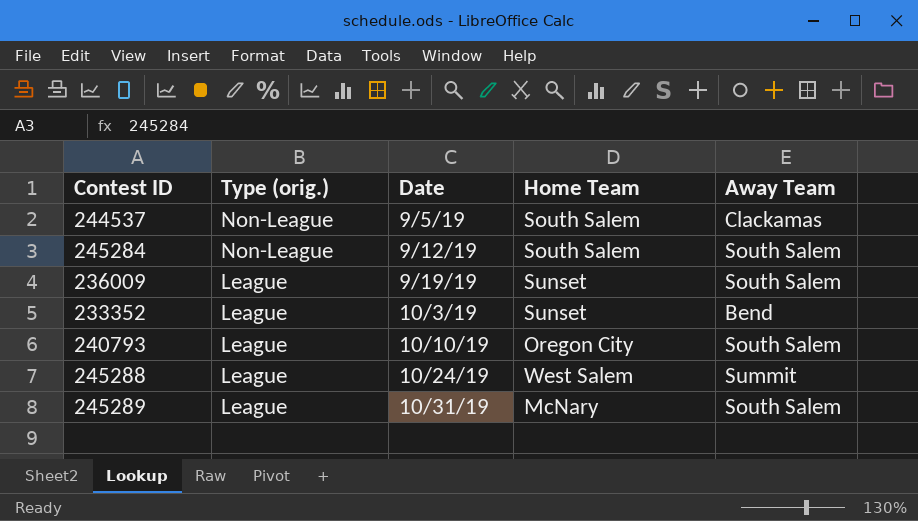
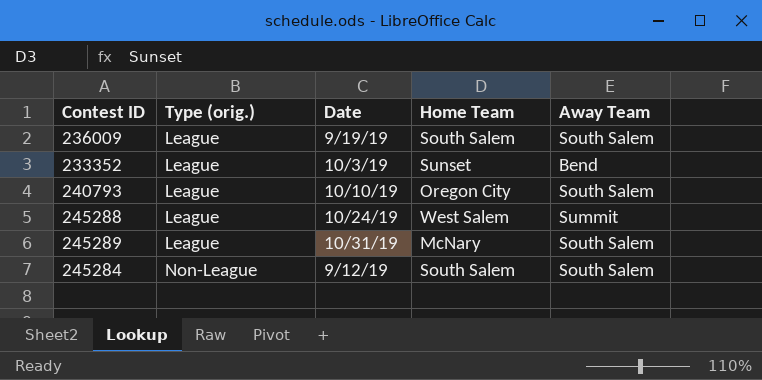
row order: Type (orig.) descending -> Type (orig.) ascending
row 244537: Non-League | 9/5/19 | South Salem | Clackamas -> none
236009 | Home Team: Sunset -> South Salem

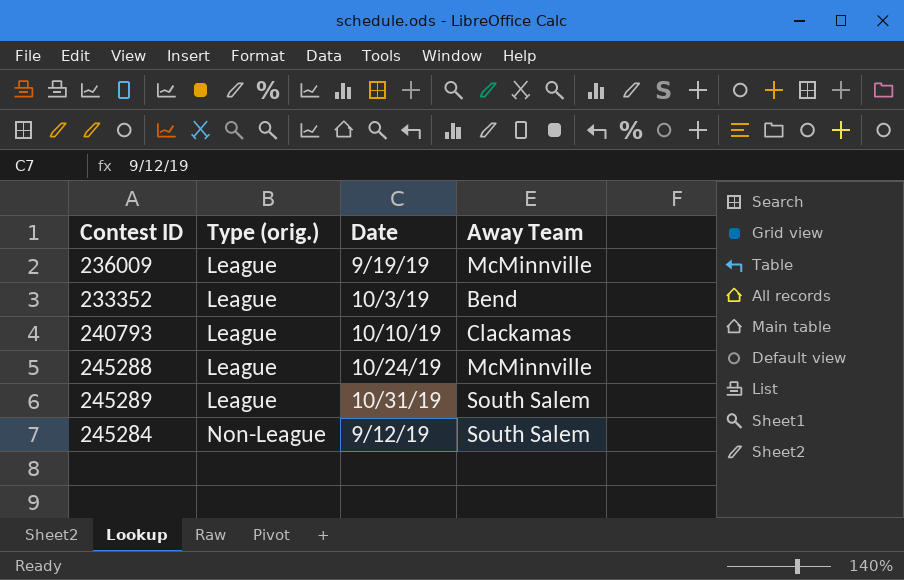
column Home Team | position: 4 -> none
236009 | Away Team: South Salem -> McMinnville
240793 | Away Team: South Salem -> Clackamas
245288 | Away Team: Summit -> McMinnville

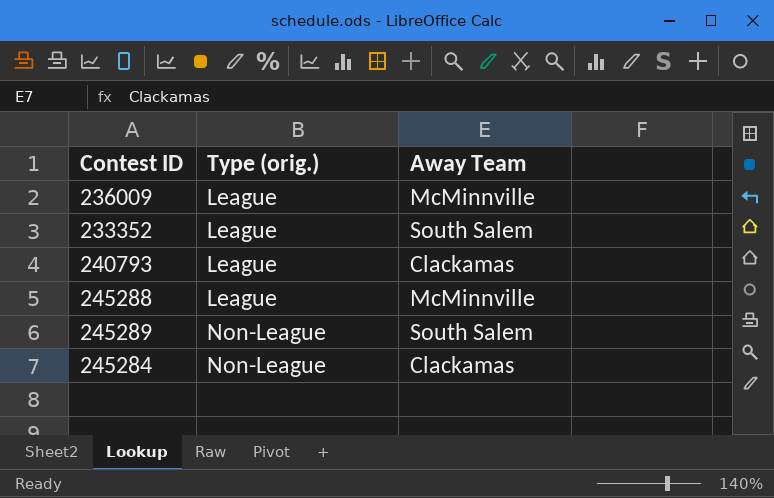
column Date | position: 3 -> none
233352 | Away Team: Bend -> South Salem
245289 | Type (orig.): League -> Non-League
245284 | Away Team: South Salem -> Clackamas

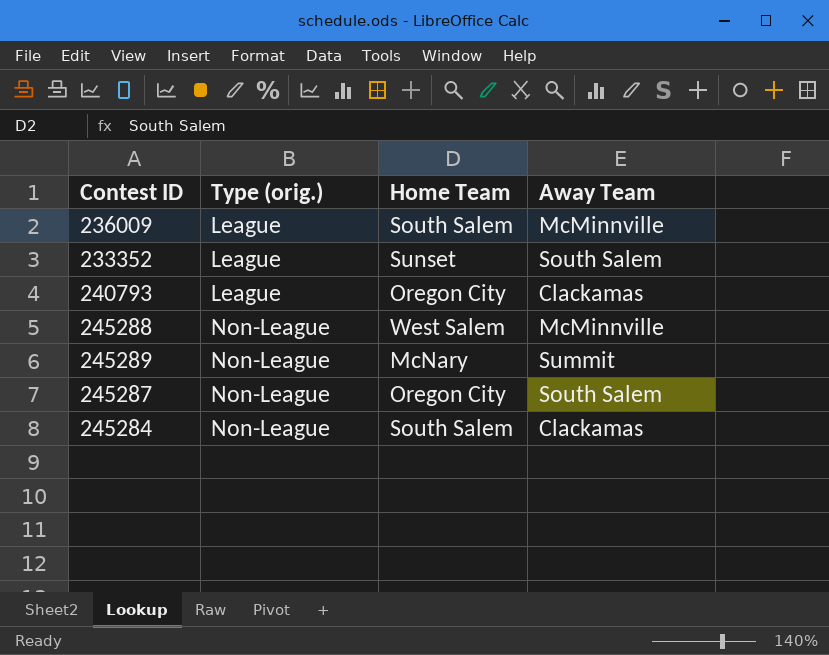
column Home Team | position: none -> 3
245288 | Type (orig.): League -> Non-League
245289 | Away Team: South Salem -> Summit
row 245287: none -> Non-League | Oregon City | South Salem

